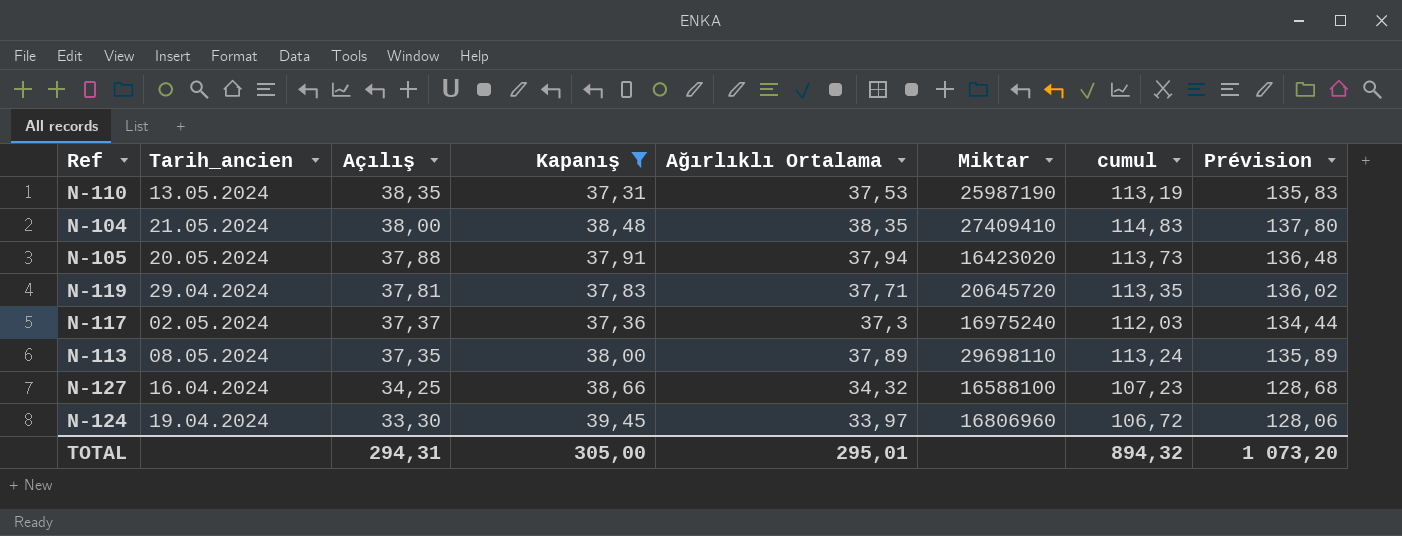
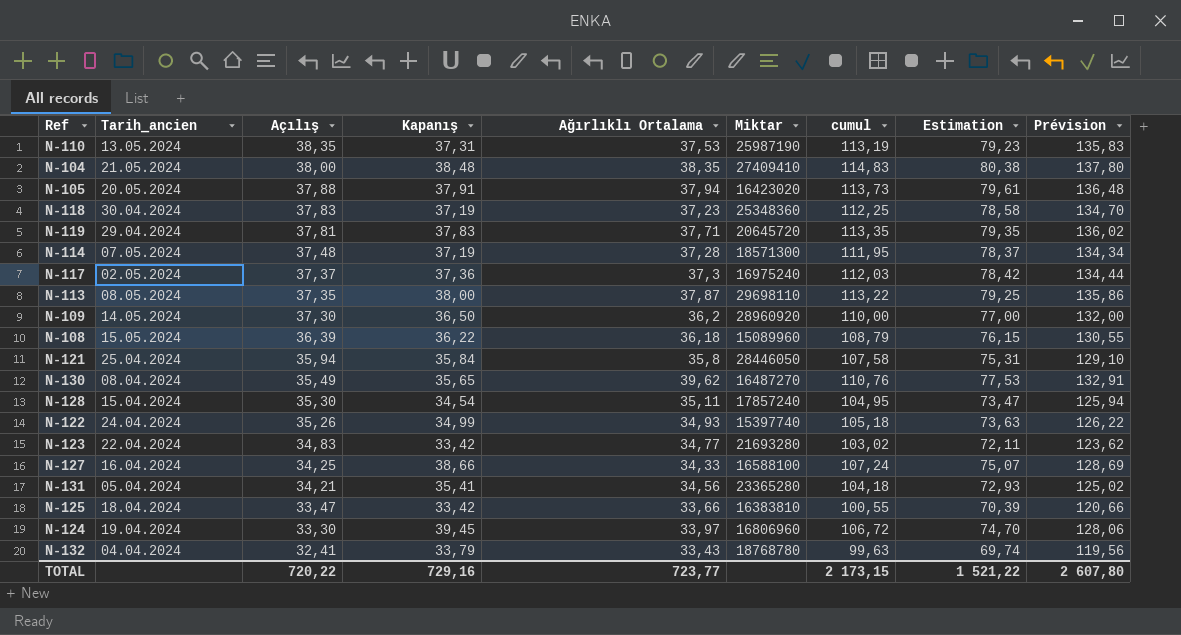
filter: Kapanış >= 37,31 -> none
column Estimation | formula: none -> [cumul] * 0,7
N-113 | Ağırlıklı Ortalama: 37,89 -> 37,87
N-113 | cumul: 113,24 -> 113,22
N-113 | Prévision: 135,89 -> 135,86
N-127 | Ağırlıklı Ortalama: 34,32 -> 34,33
N-127 | cumul: 107,23 -> 107,24
N-127 | Prévision: 128,68 -> 128,69
TOTAL | Açılış: 294,31 -> 720,22
TOTAL | Kapanış: 305,00 -> 729,16
TOTAL | Ağırlıklı Ortalama: 295,01 -> 723,77
TOTAL | cumul: 894,32 -> 2 173,15
TOTAL | Prévision: 1 073,20 -> 2 607,80

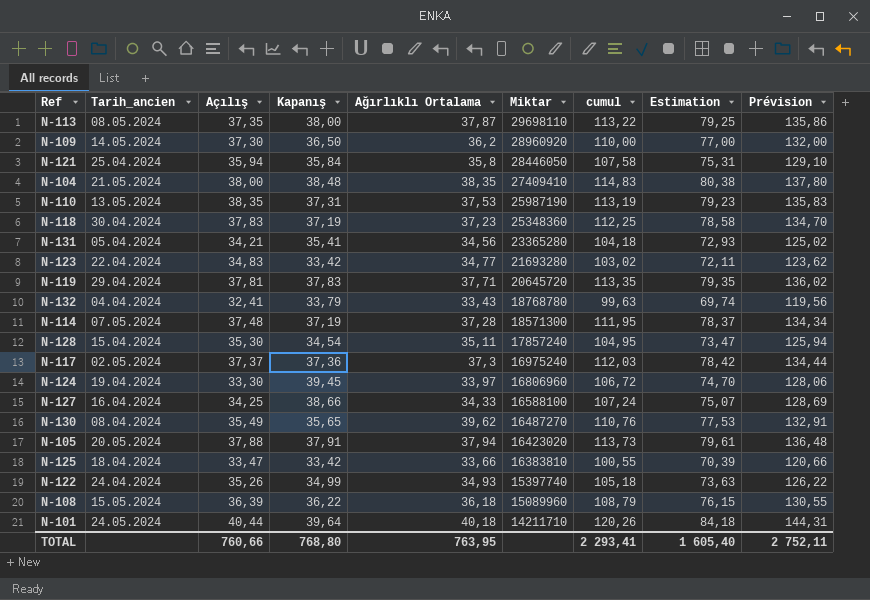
row order: Açılış descending -> Miktar descending
row N-101: none -> 24.05.2024 | 40,44 | 39,64 | 40,18 | 14211710 | 120,26 | 84,18 | 144,31
TOTAL | Açılış: 720,22 -> 760,66
TOTAL | Kapanış: 729,16 -> 768,80
TOTAL | Ağırlıklı Ortalama: 723,77 -> 763,95
TOTAL | cumul: 2 173,15 -> 2 293,41
TOTAL | Estimation: 1 521,22 -> 1 605,40
TOTAL | Prévision: 2 607,80 -> 2 752,11

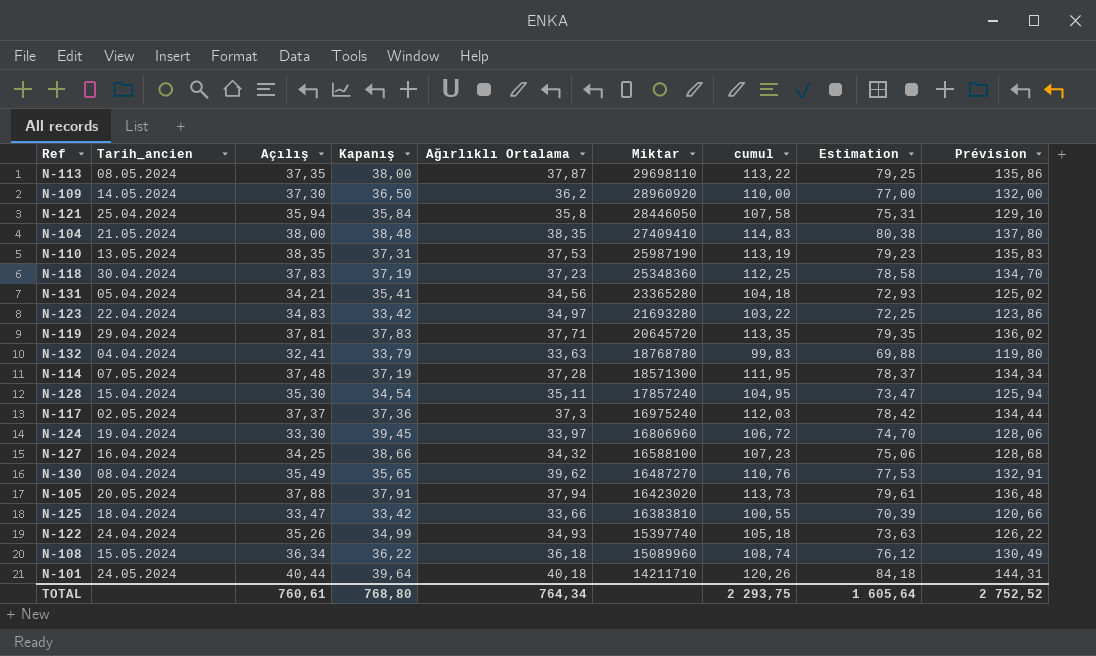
N-123 | Ağırlıklı Ortalama: 34,77 -> 34,97
N-123 | cumul: 103,02 -> 103,22
N-123 | Estimation: 72,11 -> 72,25
N-123 | Prévision: 123,62 -> 123,86
N-132 | Ağırlıklı Ortalama: 33,43 -> 33,63
N-132 | cumul: 99,63 -> 99,83
N-132 | Estimation: 69,74 -> 69,88
N-132 | Prévision: 119,56 -> 119,80
N-127 | Ağırlıklı Ortalama: 34,33 -> 34,32
N-127 | cumul: 107,24 -> 107,23
N-127 | Estimation: 75,07 -> 75,06
N-127 | Prévision: 128,69 -> 128,68
N-108 | Açılış: 36,39 -> 36,34
N-108 | cumul: 108,79 -> 108,74
N-108 | Estimation: 76,15 -> 76,12
N-108 | Prévision: 130,55 -> 130,49
TOTAL | Açılış: 760,66 -> 760,61
TOTAL | Ağırlıklı Ortalama: 763,95 -> 764,34
TOTAL | cumul: 2 293,41 -> 2 293,75
TOTAL | Estimation: 1 605,40 -> 1 605,64
TOTAL | Prévision: 2 752,11 -> 2 752,52

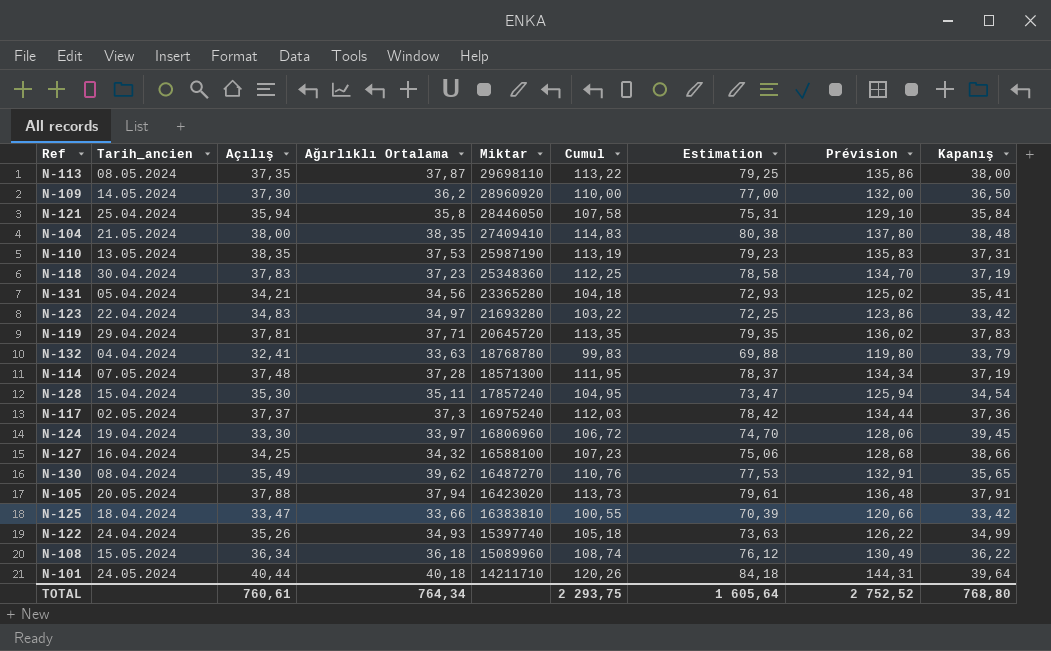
column name: cumul -> Cumul
column Kapanış | position: 4 -> 9

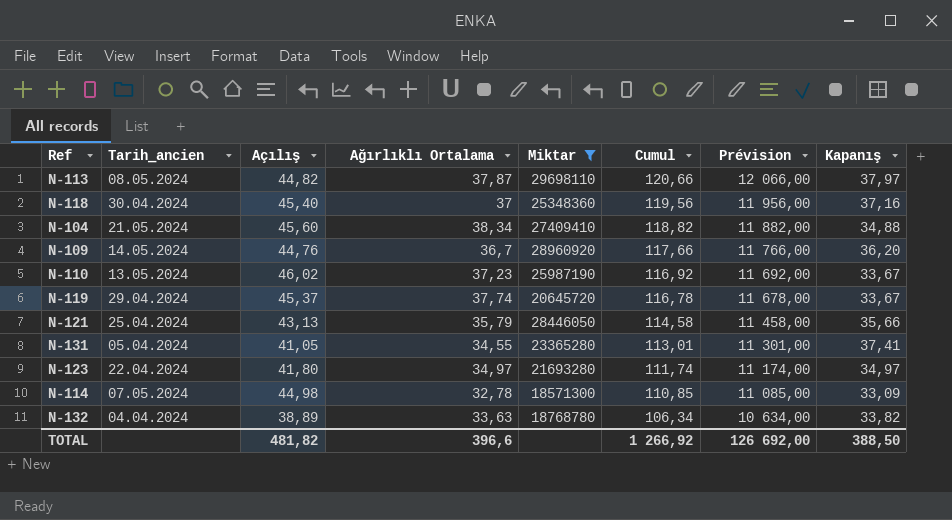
filter: none -> Miktar >= 18571300
row order: Miktar descending -> Cumul descending
column Estimation | formula: [Cumul] * 0,7 -> none
column Prévision | formula: [Cumul] * 1,2 -> [Cumul] * 100
N-113 | Açılış: 37,35 -> 44,82
N-113 | Cumul: 113,22 -> 120,66
N-113 | Kapanış: 38,00 -> 37,97
N-118 | Açılış: 37,83 -> 45,40
N-118 | Ağırlıklı Ortalama: 37,23 -> 37
N-118 | Cumul: 112,25 -> 119,56
N-118 | Kapanış: 37,19 -> 37,16
N-104 | Açılış: 38,00 -> 45,60
N-104 | Ağırlıklı Ortalama: 38,35 -> 38,34
N-104 | Cumul: 114,83 -> 118,82
N-104 | Kapanış: 38,48 -> 34,88
N-109 | Açılış: 37,30 -> 44,76
N-109 | Ağırlıklı Ortalama: 36,2 -> 36,7
N-109 | Cumul: 110,00 -> 117,66
N-109 | Kapanış: 36,50 -> 36,20
N-110 | Açılış: 38,35 -> 46,02
N-110 | Ağırlıklı Ortalama: 37,53 -> 37,23
N-110 | Cumul: 113,19 -> 116,92
N-110 | Kapanış: 37,31 -> 33,67
N-119 | Açılış: 37,81 -> 45,37
N-119 | Ağırlıklı Ortalama: 37,71 -> 37,74
N-119 | Cumul: 113,35 -> 116,78
N-119 | Kapanış: 37,83 -> 33,67
N-121 | Açılış: 35,94 -> 43,13
N-121 | Ağırlıklı Ortalama: 35,8 -> 35,79
N-121 | Cumul: 107,58 -> 114,58
N-121 | Kapanış: 35,84 -> 35,66
N-131 | Açılış: 34,21 -> 41,05
N-131 | Ağırlıklı Ortalama: 34,56 -> 34,55
N-131 | Cumul: 104,18 -> 113,01
N-131 | Kapanış: 35,41 -> 37,41
N-123 | Açılış: 34,83 -> 41,80
N-123 | Cumul: 103,22 -> 111,74
N-123 | Kapanış: 33,42 -> 34,97
N-114 | Açılış: 37,48 -> 44,98
N-114 | Ağırlıklı Ortalama: 37,28 -> 32,78
N-114 | Cumul: 111,95 -> 110,85
N-114 | Kapanış: 37,19 -> 33,09
N-132 | Açılış: 32,41 -> 38,89
N-132 | Cumul: 99,83 -> 106,34
N-132 | Kapanış: 33,79 -> 33,82
TOTAL | Açılış: 760,61 -> 481,82
TOTAL | Ağırlıklı Ortalama: 764,34 -> 396,6
TOTAL | Cumul: 2 293,75 -> 1 266,92
TOTAL | Prévision: 2 752,52 -> 126 692,00
TOTAL | Kapanış: 768,80 -> 388,50

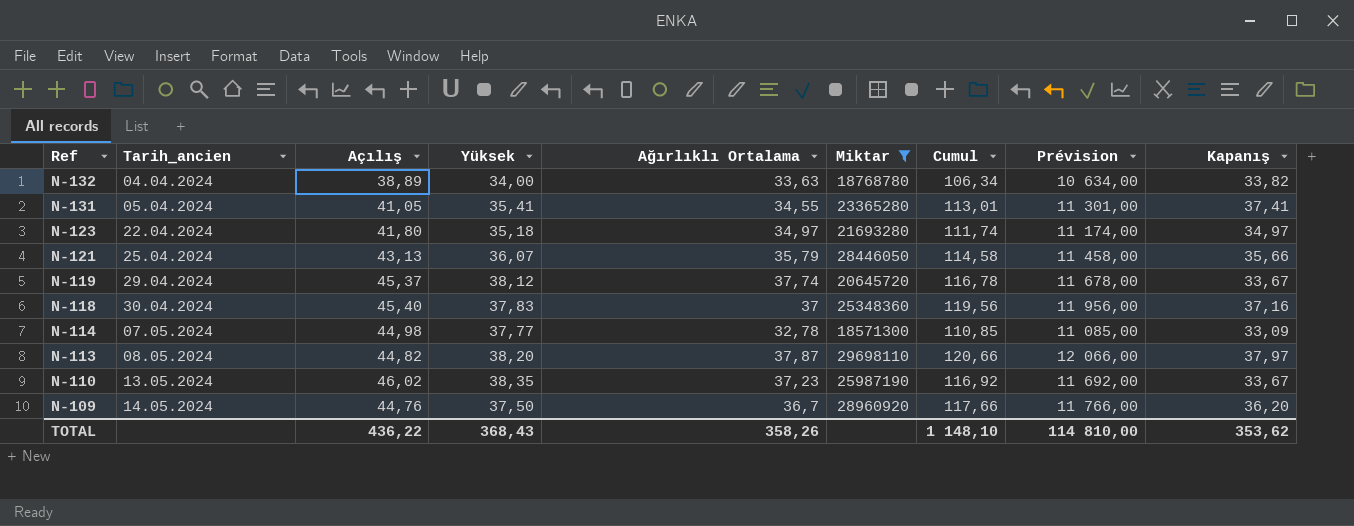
row order: Cumul descending -> Ref descending
column Yüksek | position: none -> 4
row N-104: 21.05.2024 | 45,60 | 38,34 | 27409410 | 118,82 | 11 882,00 | 34,88 -> none
TOTAL | Açılış: 481,82 -> 436,22
TOTAL | Ağırlıklı Ortalama: 396,6 -> 358,26
TOTAL | Cumul: 1 266,92 -> 1 148,10
TOTAL | Prévision: 126 692,00 -> 114 810,00
TOTAL | Kapanış: 388,50 -> 353,62

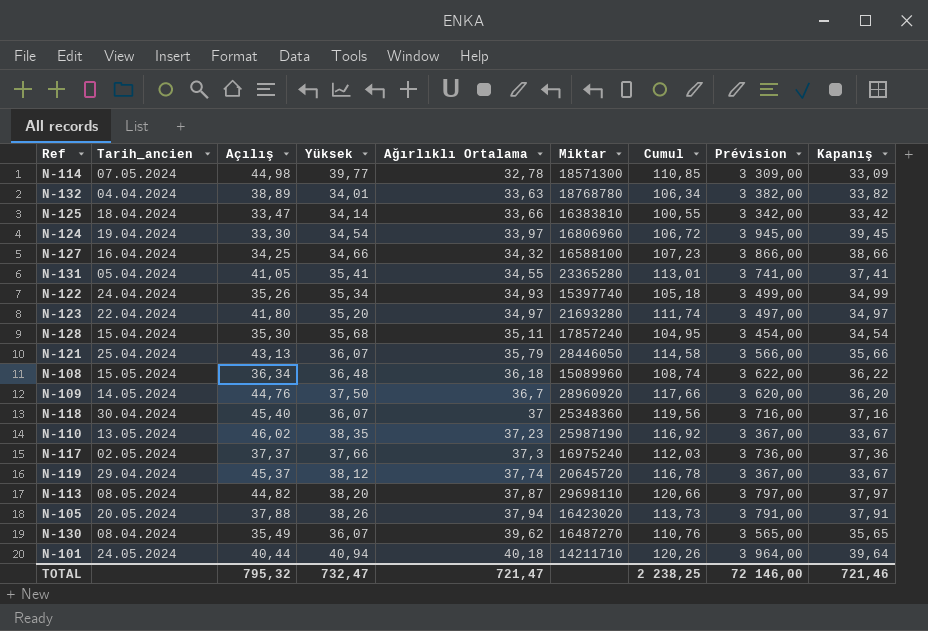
filter: Miktar >= 18571300 -> none
row order: Ref descending -> Ağırlıklı Ortalama ascending
column Prévision | formula: [Cumul] * 100 -> [Kapanış] * 100
N-114 | Yüksek: 37,77 -> 39,77
N-132 | Yüksek: 34,00 -> 34,01
N-123 | Yüksek: 35,18 -> 35,20
N-118 | Yüksek: 37,83 -> 36,07
TOTAL | Açılış: 436,22 -> 795,32
TOTAL | Yüksek: 368,43 -> 732,47
TOTAL | Ağırlıklı Ortalama: 358,26 -> 721,47
TOTAL | Cumul: 1 148,10 -> 2 238,25
TOTAL | Prévision: 114 810,00 -> 72 146,00
TOTAL | Kapanış: 353,62 -> 721,46

